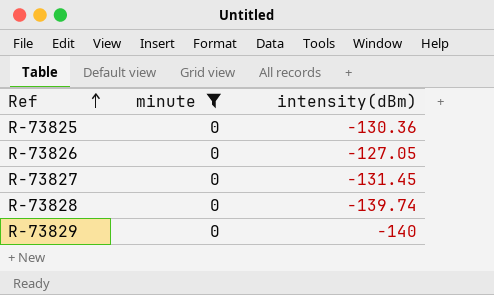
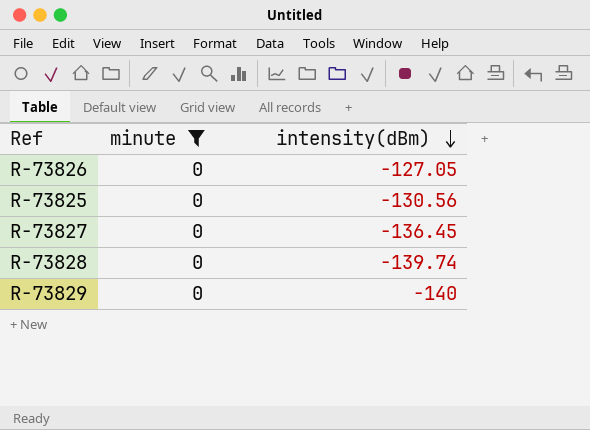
row order: Ref ascending -> intensity(dBm) descending
R-73825 | intensity(dBm): -130.36 -> -130.56
R-73827 | intensity(dBm): -131.45 -> -136.45

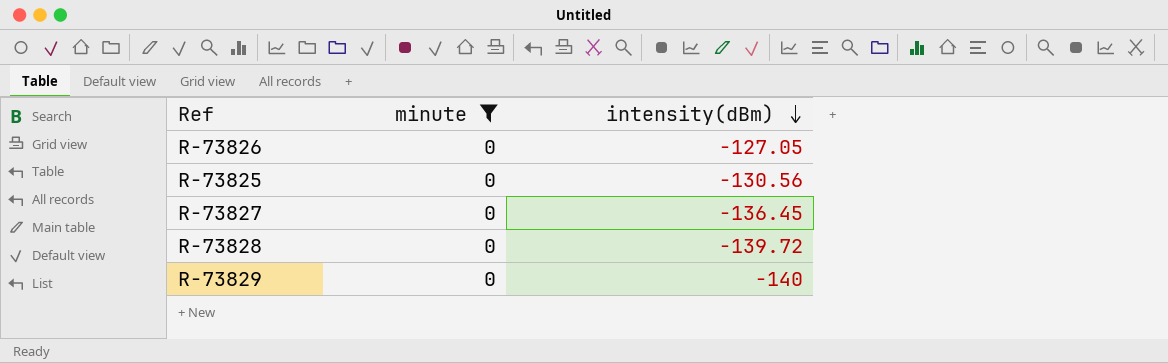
R-73828 | intensity(dBm): -139.74 -> -139.72

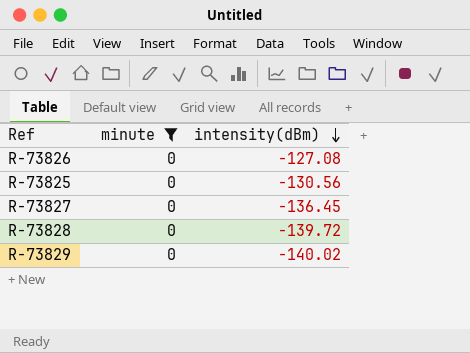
R-73826 | intensity(dBm): -127.05 -> -127.08
R-73829 | intensity(dBm): -140 -> -140.02

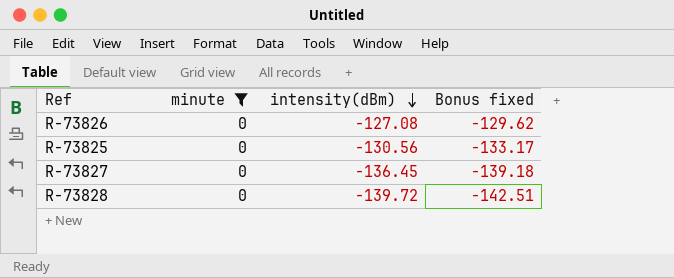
column Bonus fixed | formula: none -> [intensity(dBm)] * 1.02
row R-73829: 0 | -140.02 -> none

